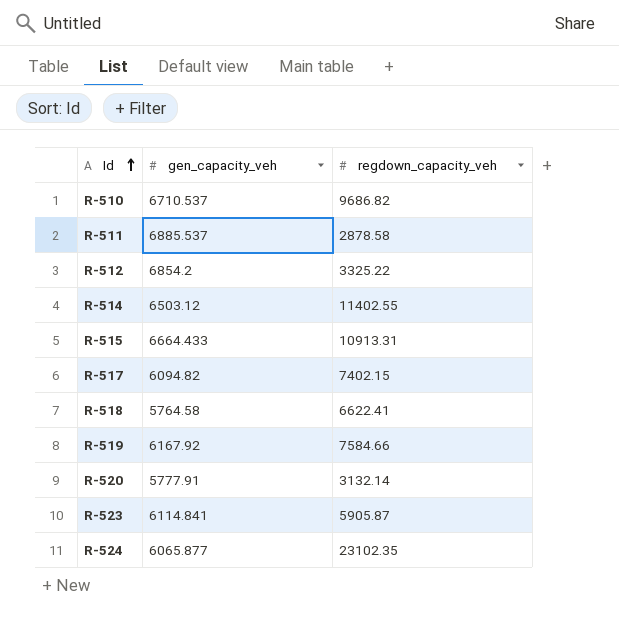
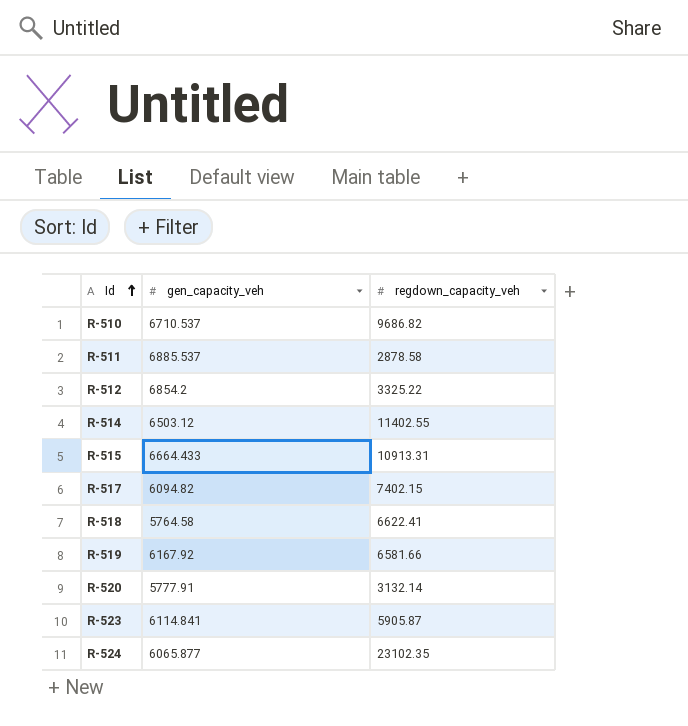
R-519 | regdown_capacity_veh: 7584.66 -> 6581.66

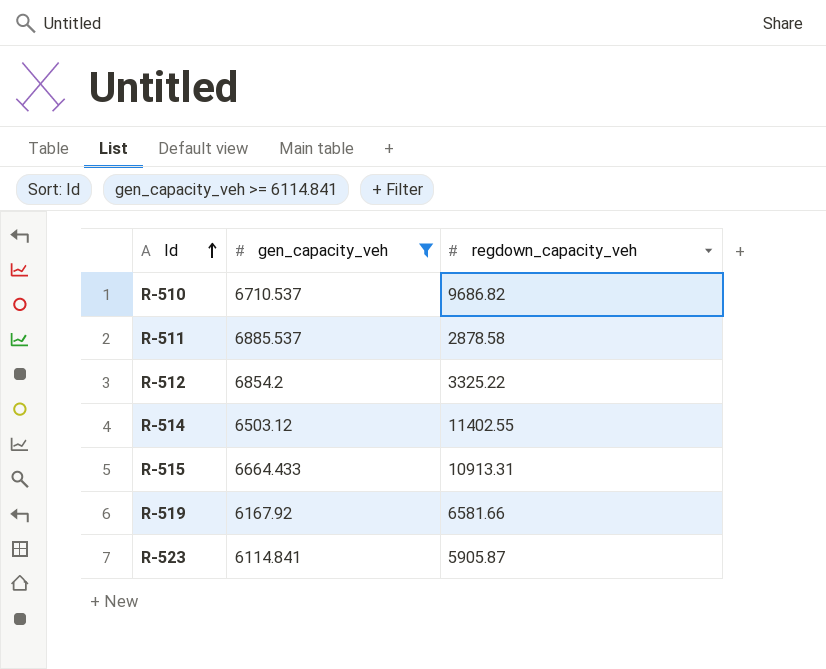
filter: none -> gen_capacity_veh >= 6114.841

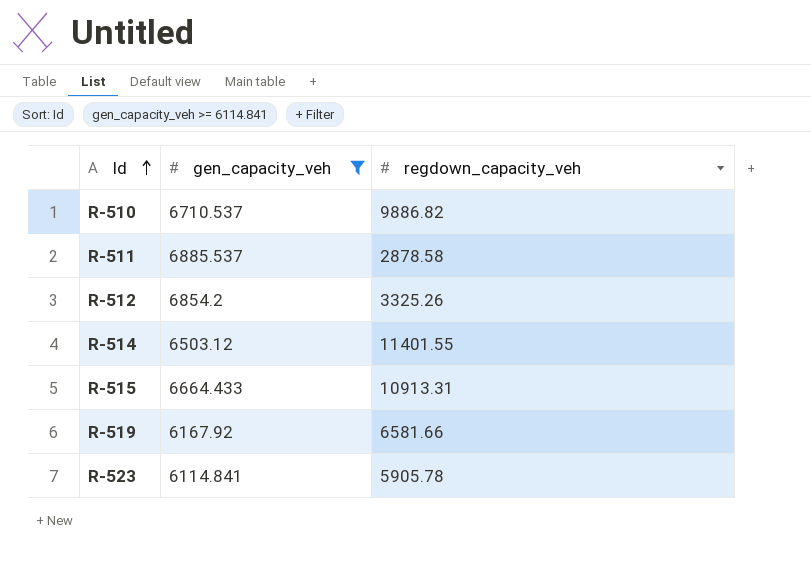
R-510 | regdown_capacity_veh: 9686.82 -> 9886.82
R-512 | regdown_capacity_veh: 3325.22 -> 3325.26
R-514 | regdown_capacity_veh: 11402.55 -> 11401.55
R-523 | regdown_capacity_veh: 5905.87 -> 5905.78

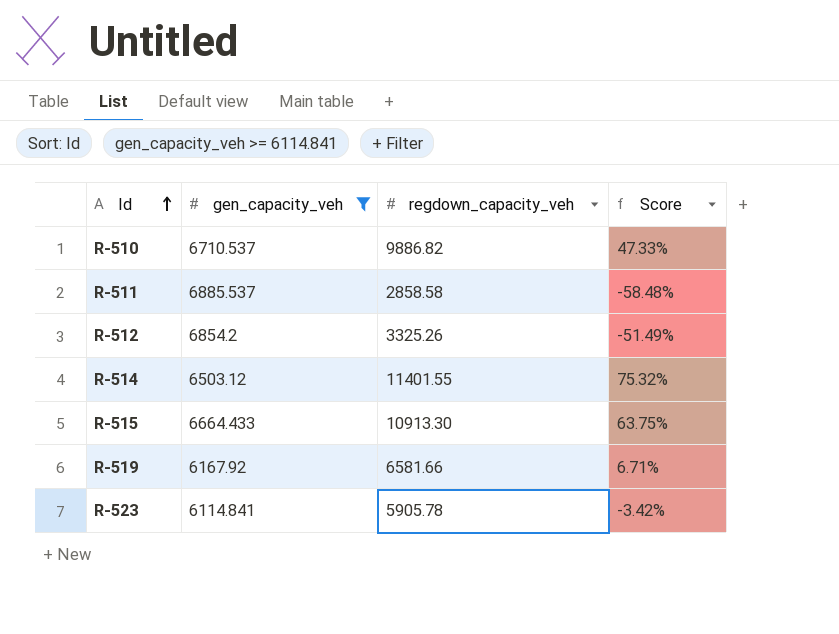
column Score | formula: none -> ([regdown_capacity_veh] - [gen_capacity_veh]) / [gen_capacity_veh]
R-511 | regdown_capacity_veh: 2878.58 -> 2858.58
R-515 | regdown_capacity_veh: 10913.31 -> 10913.30

